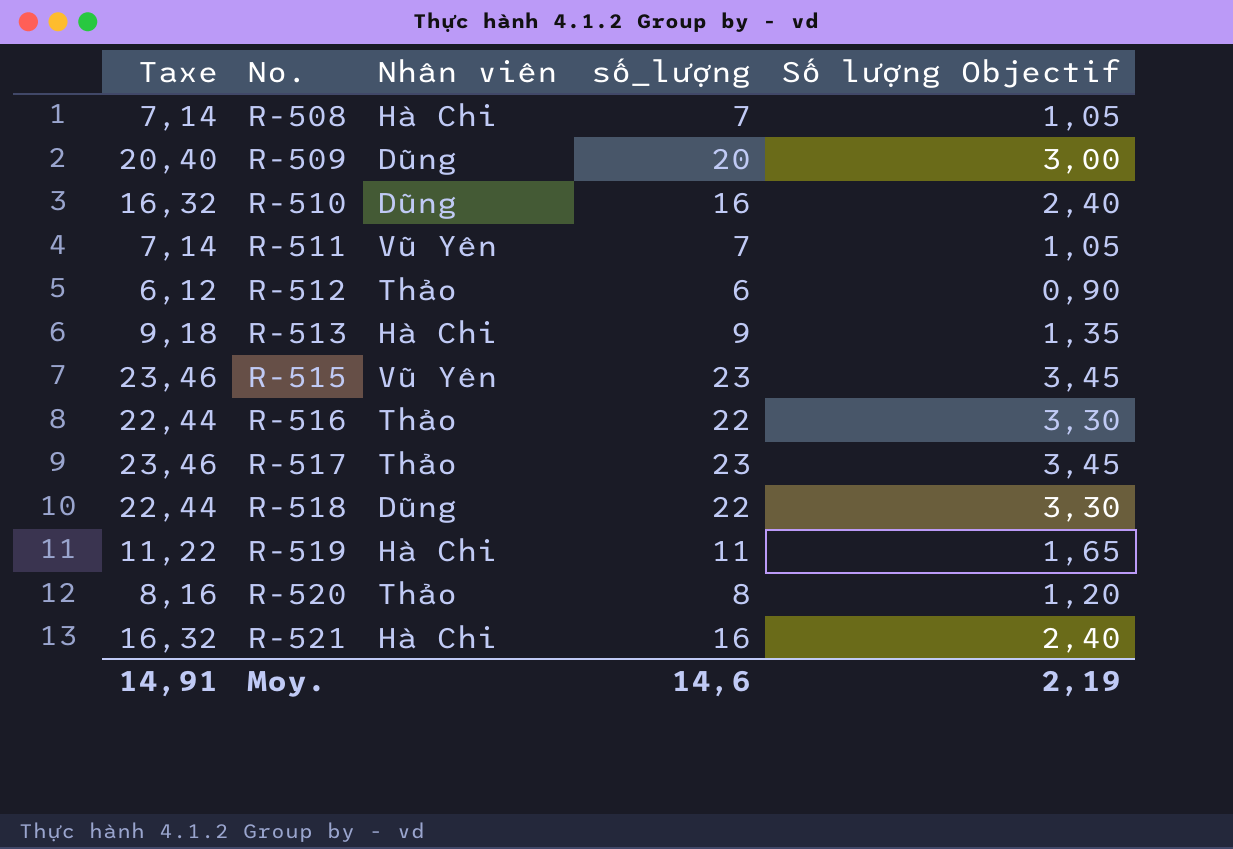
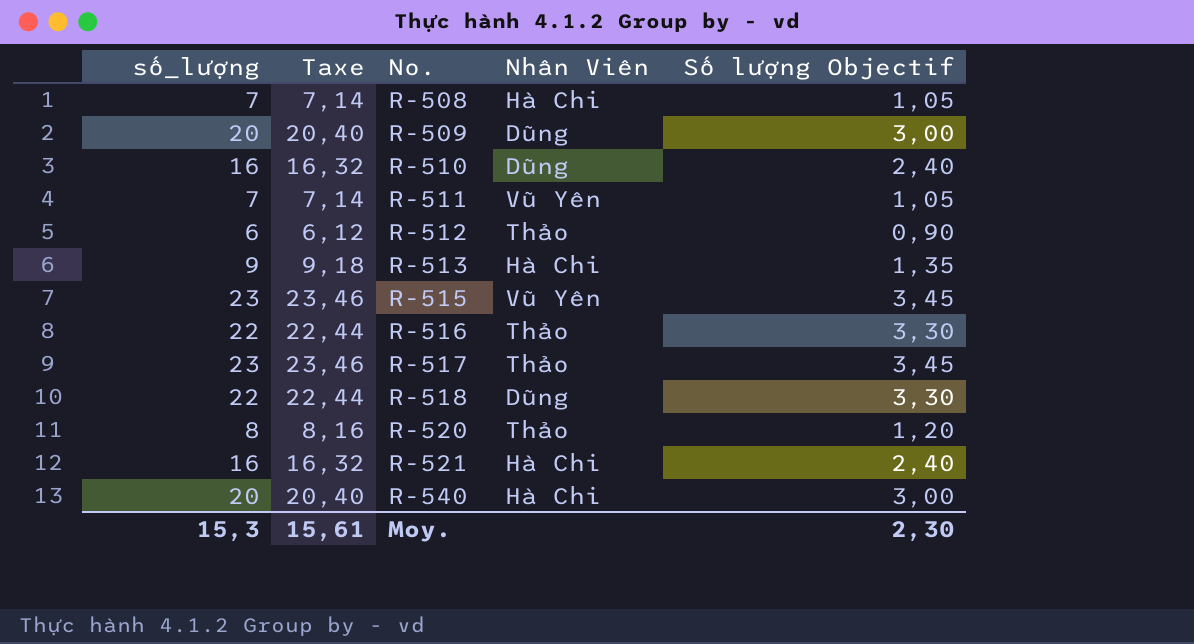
column số_lượng | position: 4 -> 1
column name: Nhân viên -> Nhân Viên
row R-519: 11,22 | Hà Chi | 11 | 1,65 -> none
row R-540: none -> 20 | 20,40 | Hà Chi | 3,00
Moy. | số_lượng: 14,6 -> 15,3
Moy. | Taxe: 14,91 -> 15,61
Moy. | Số lượng Objectif: 2,19 -> 2,30

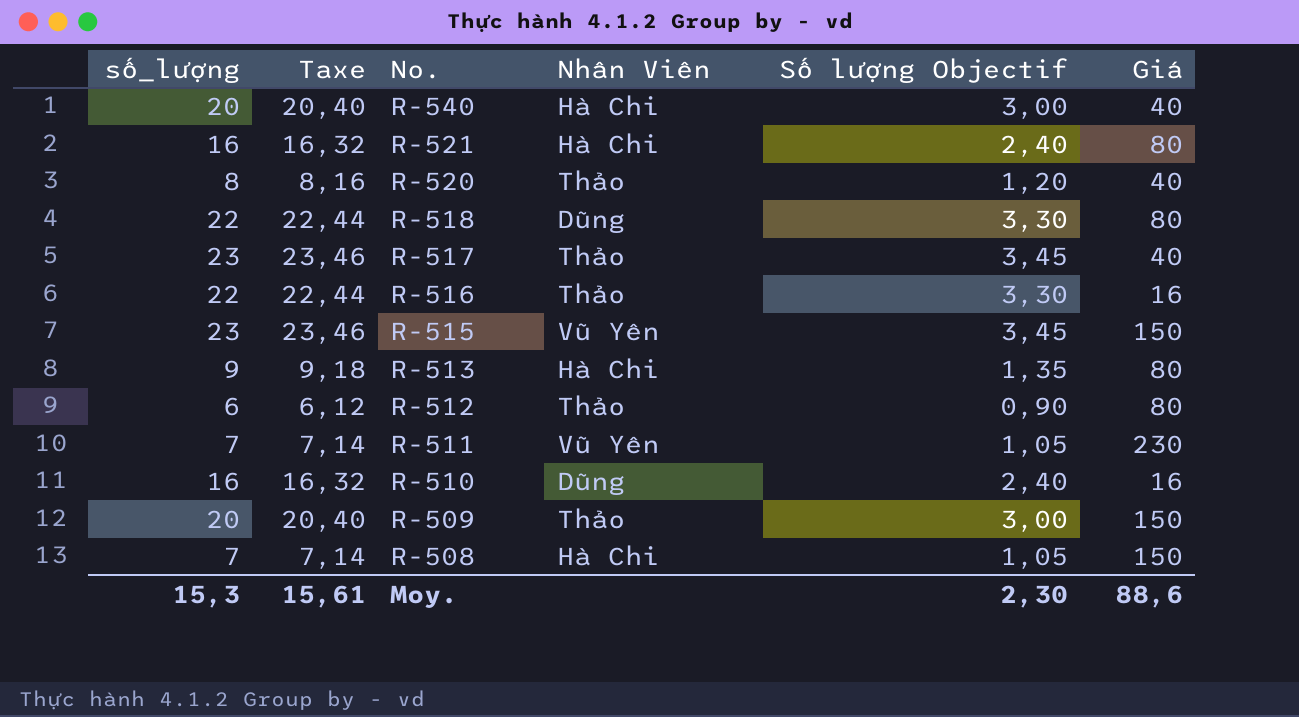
row order: No. ascending -> No. descending
column Giá | position: none -> 6
R-509 | Nhân Viên: Dũng -> Thảo

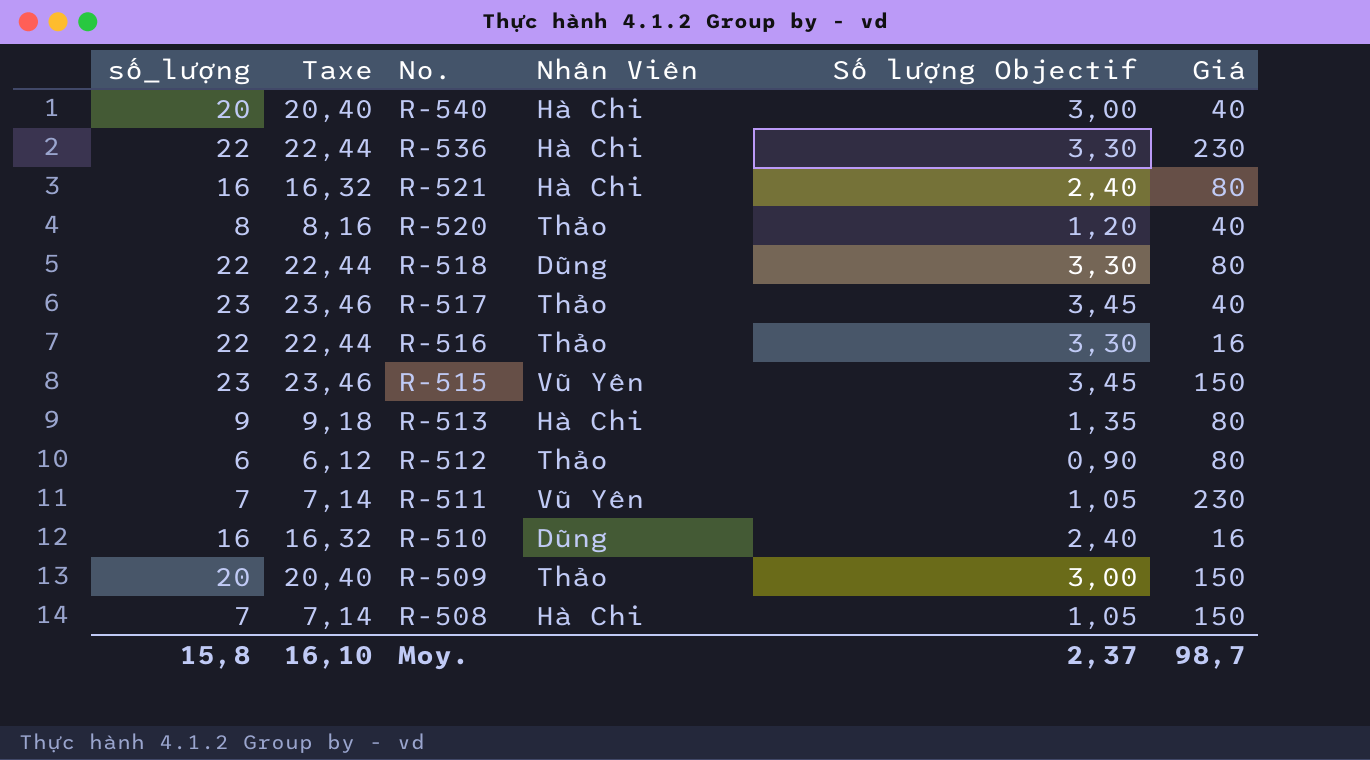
row R-536: none -> 22 | 22,44 | Hà Chi | 3,30 | 230
Moy. | số_lượng: 15,3 -> 15,8
Moy. | Taxe: 15,61 -> 16,10
Moy. | Số lượng Objectif: 2,30 -> 2,37
Moy. | Giá: 88,6 -> 98,7

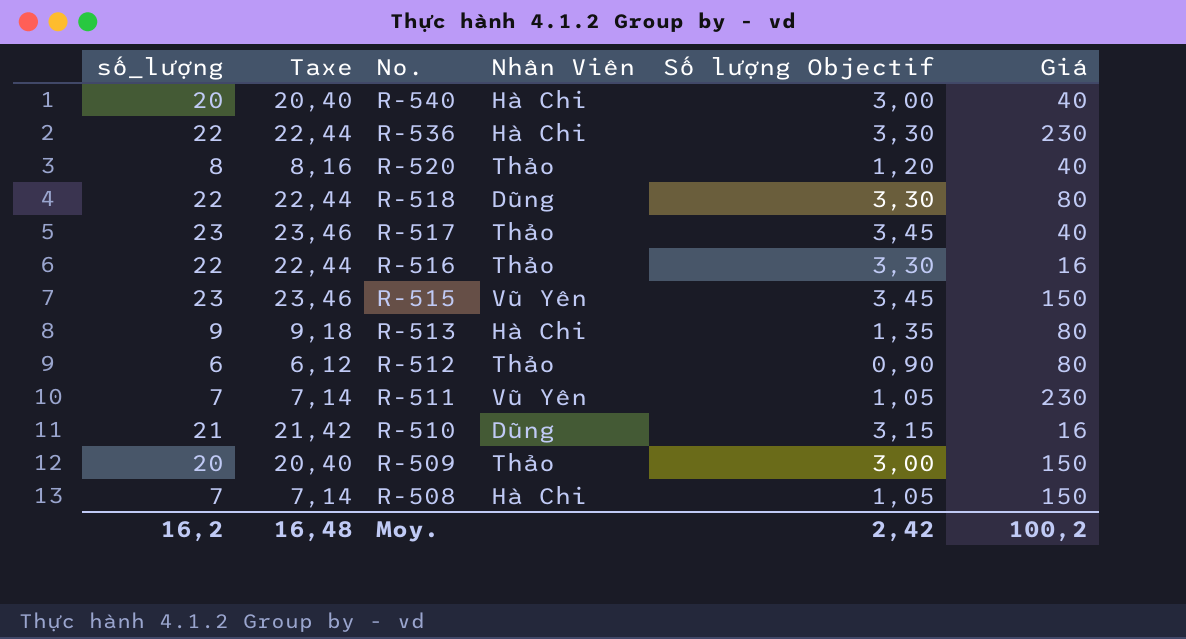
row R-521: 16 | 16,32 | Hà Chi | 2,40 | 80 -> none
R-510 | số_lượng: 16 -> 21
R-510 | Taxe: 16,32 -> 21,42
R-510 | Số lượng Objectif: 2,40 -> 3,15
Moy. | số_lượng: 15,8 -> 16,2
Moy. | Taxe: 16,10 -> 16,48
Moy. | Số lượng Objectif: 2,37 -> 2,42
Moy. | Giá: 98,7 -> 100,2

